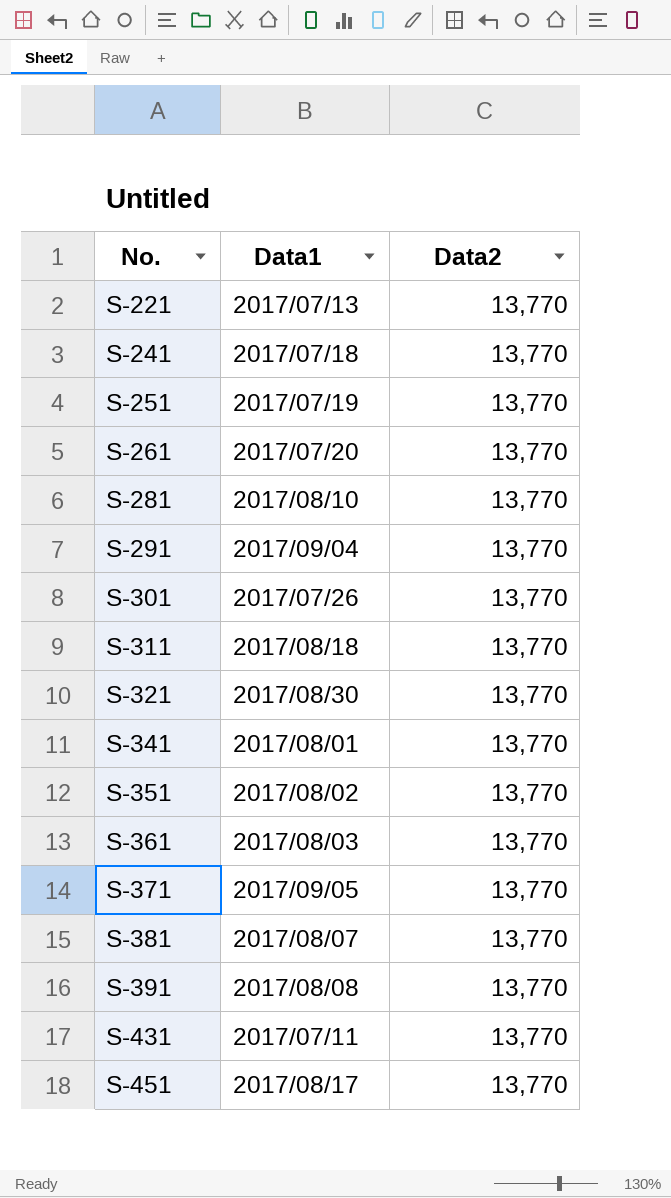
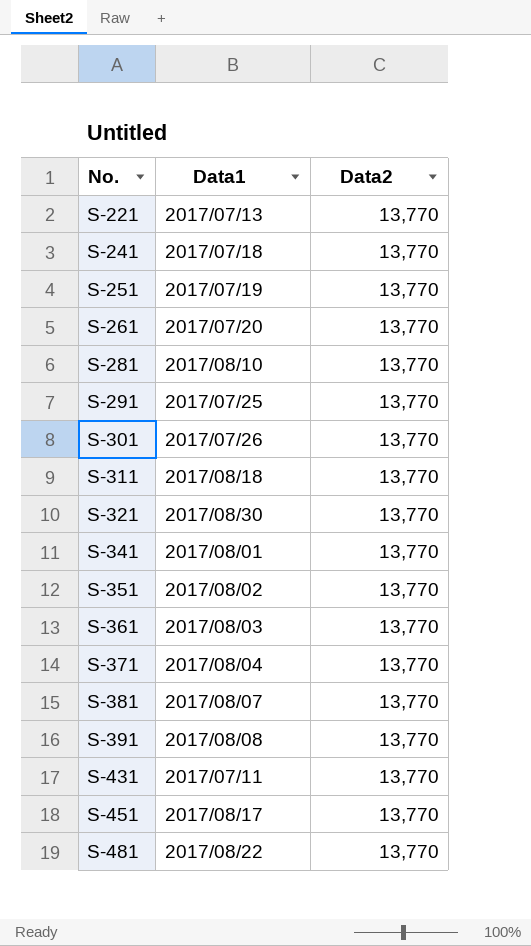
S-291 | Data1: 2017/09/04 -> 2017/07/25
S-371 | Data1: 2017/09/05 -> 2017/08/04
row S-481: none -> 2017/08/22 | 13,770

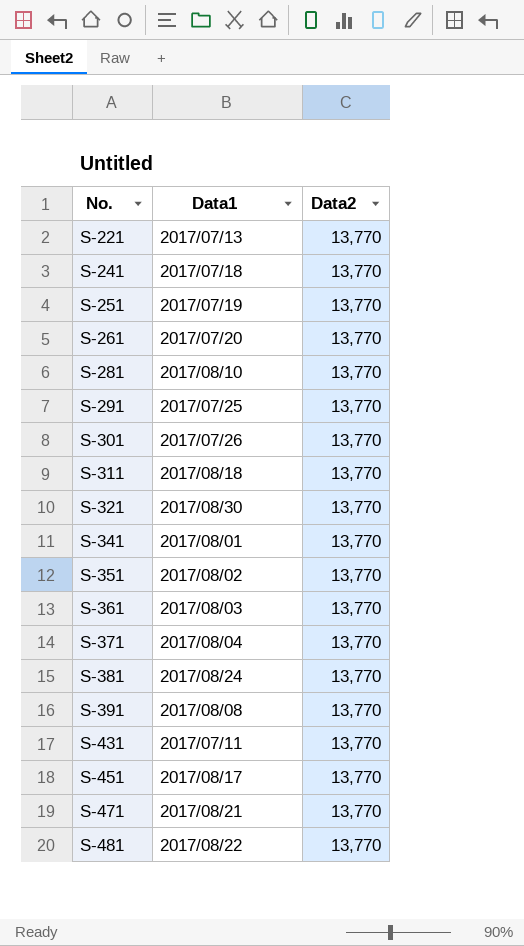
S-381 | Data1: 2017/08/07 -> 2017/08/24
row S-471: none -> 2017/08/21 | 13,770

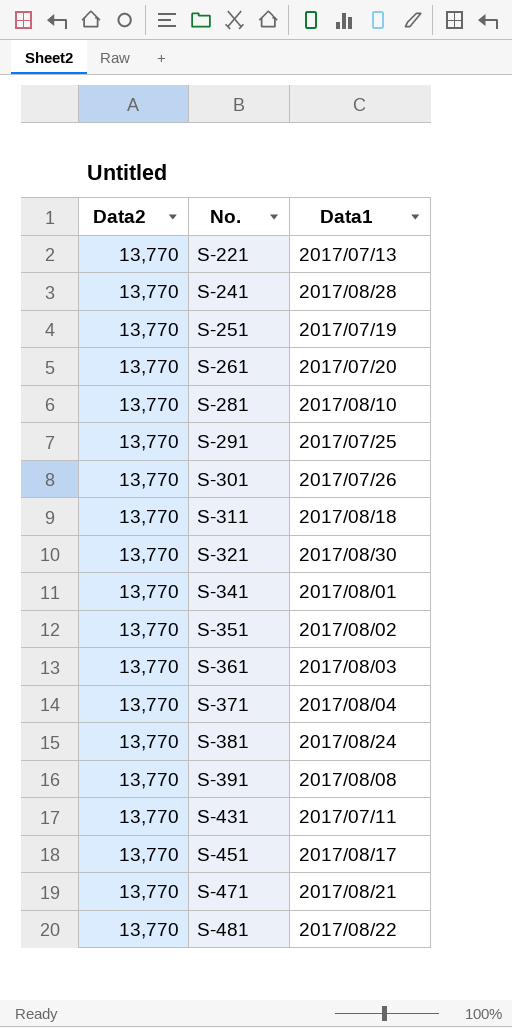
column Data2 | position: 3 -> 1
S-241 | Data1: 2017/07/18 -> 2017/08/28

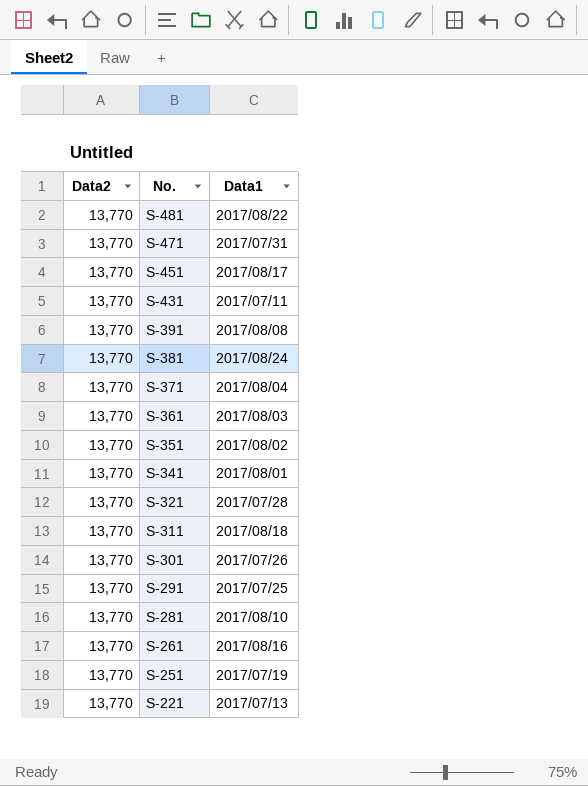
row order: No. ascending -> No. descending
row S-241: 13,770 | 2017/08/28 -> none
S-471 | Data1: 2017/08/21 -> 2017/07/31
S-321 | Data1: 2017/08/30 -> 2017/07/28
S-261 | Data1: 2017/07/20 -> 2017/08/16

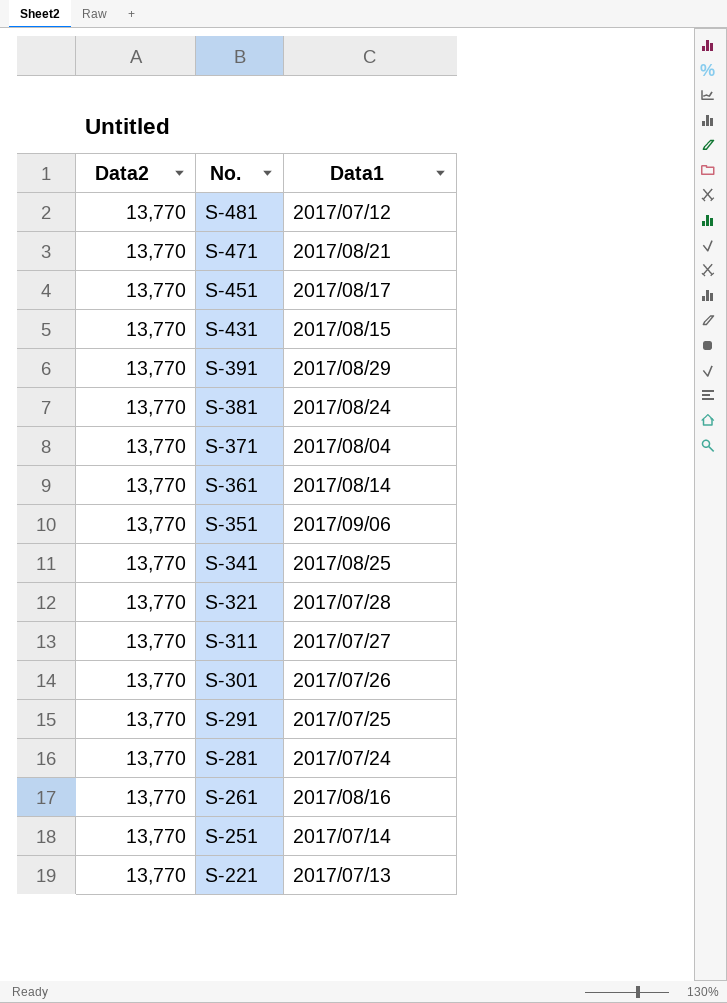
S-481 | Data1: 2017/08/22 -> 2017/07/12
S-471 | Data1: 2017/07/31 -> 2017/08/21
S-431 | Data1: 2017/07/11 -> 2017/08/15
S-391 | Data1: 2017/08/08 -> 2017/08/29
S-361 | Data1: 2017/08/03 -> 2017/08/14
S-351 | Data1: 2017/08/02 -> 2017/09/06
S-341 | Data1: 2017/08/01 -> 2017/08/25
S-311 | Data1: 2017/08/18 -> 2017/07/27
S-281 | Data1: 2017/08/10 -> 2017/07/24
S-251 | Data1: 2017/07/19 -> 2017/07/14

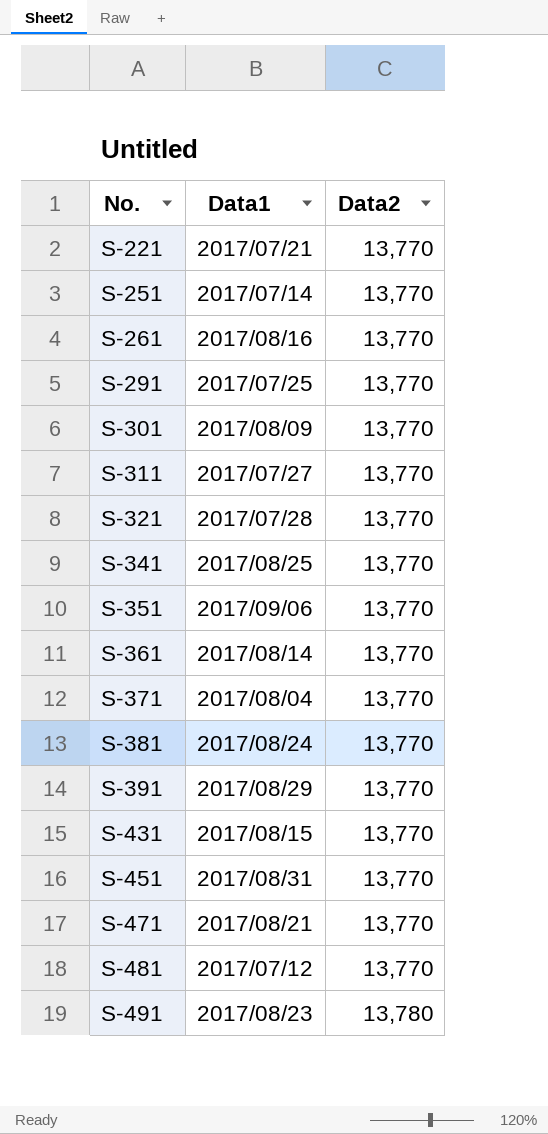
row order: No. descending -> No. ascending
column Data2 | position: 1 -> 3
row S-281: 13,770 | 2017/07/24 -> none
S-221 | Data1: 2017/07/13 -> 2017/07/21
S-301 | Data1: 2017/07/26 -> 2017/08/09
S-451 | Data1: 2017/08/17 -> 2017/08/31
row S-491: none -> 2017/08/23 | 13,780

